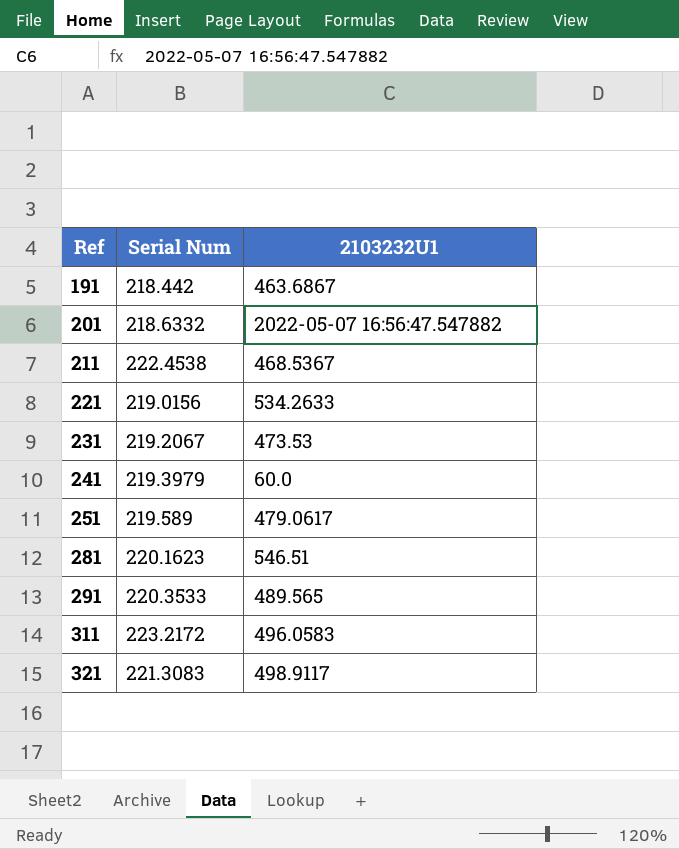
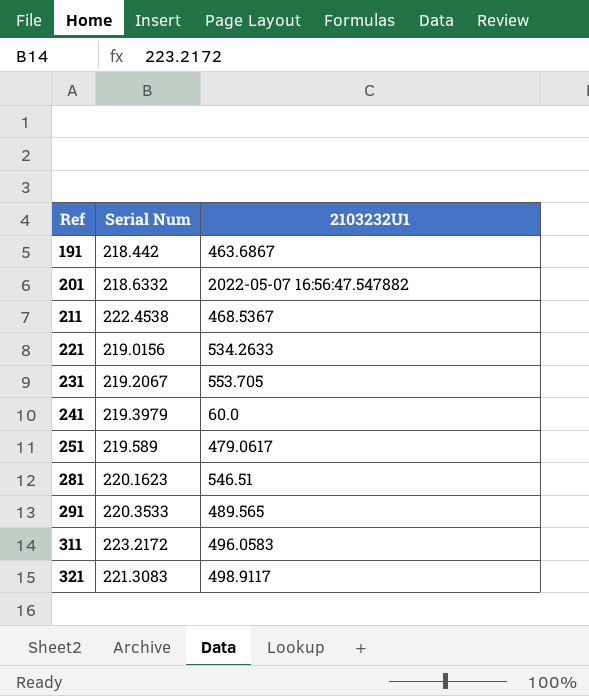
231 | 2103232U1: 473.53 -> 553.705

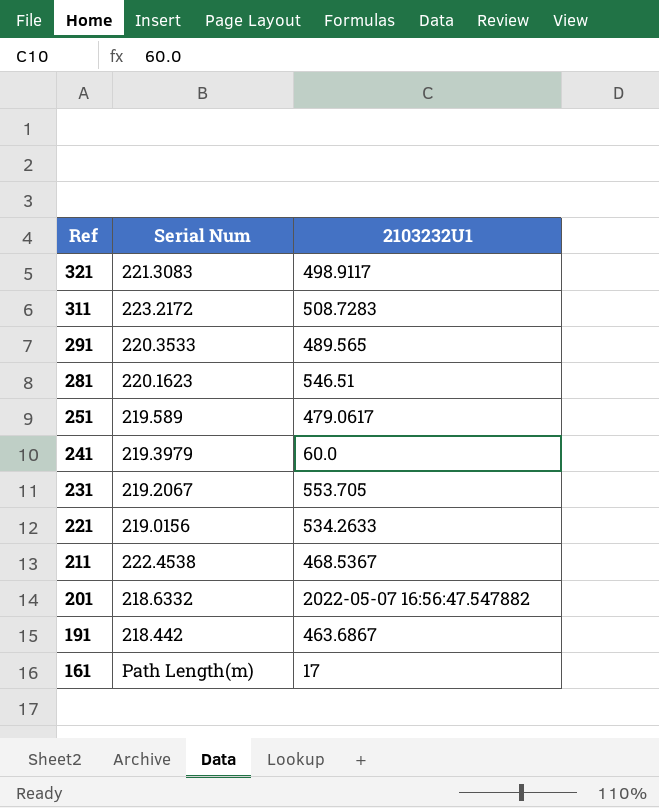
row order: Ref ascending -> Ref descending
311 | 2103232U1: 496.0583 -> 508.7283
row 161: none -> Path Length(m) | 17

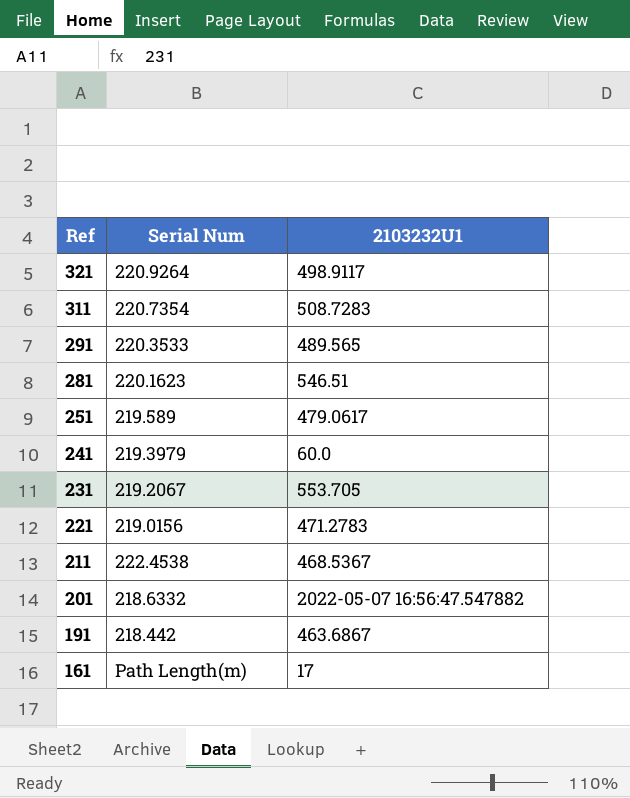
321 | Serial Num: 221.3083 -> 220.9264
311 | Serial Num: 223.2172 -> 220.7354
221 | 2103232U1: 534.2633 -> 471.2783

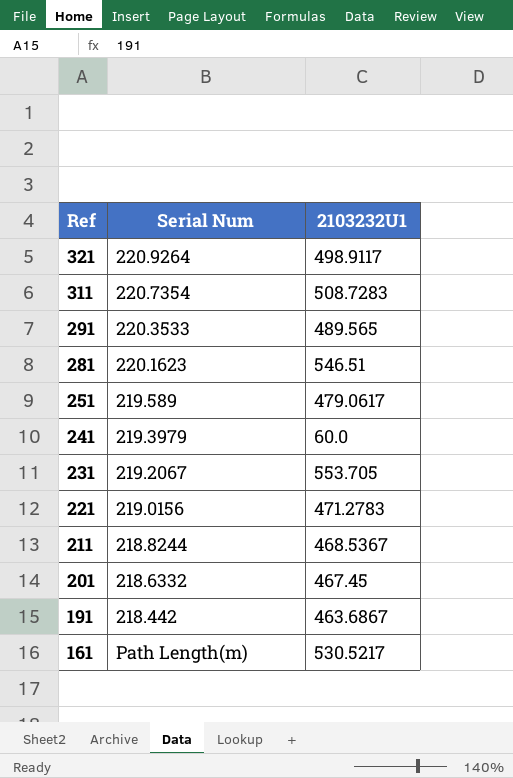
211 | Serial Num: 222.4538 -> 218.8244
201 | 2103232U1: 2022-05-07 16:56:47.547882 -> 467.45
161 | 2103232U1: 17 -> 530.5217

